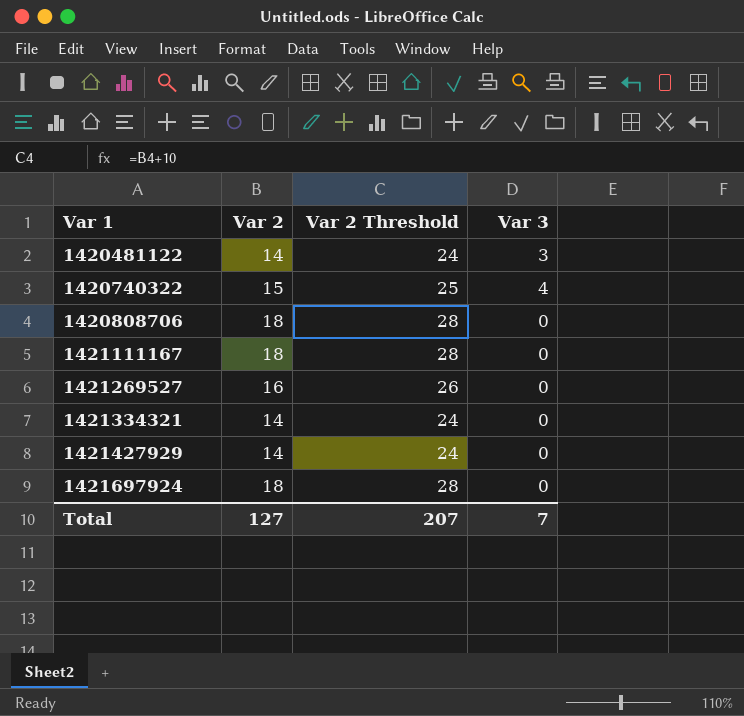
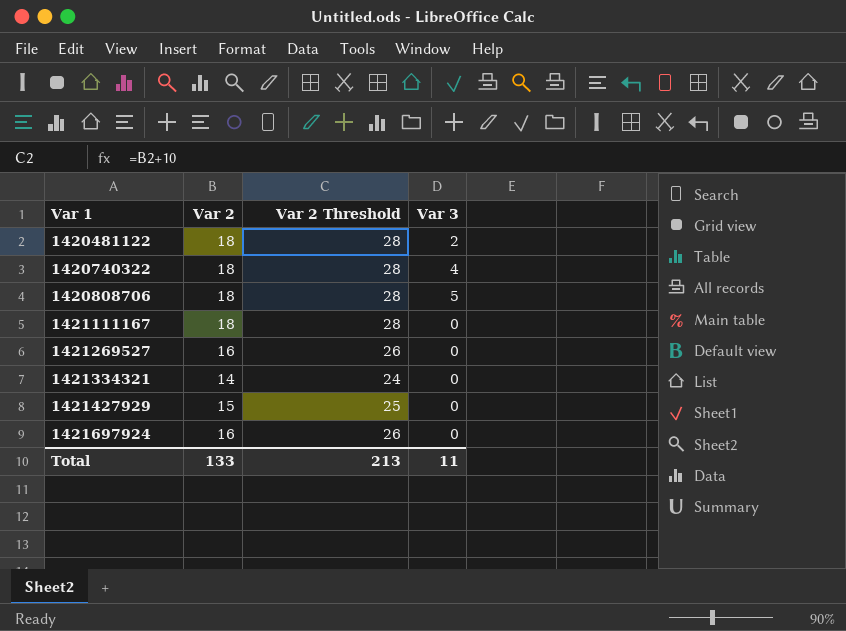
1420481122 | Var 2: 14 -> 18
1420481122 | Var 2 Threshold: 24 -> 28
1420481122 | Var 3: 3 -> 2
1420740322 | Var 2: 15 -> 18
1420740322 | Var 2 Threshold: 25 -> 28
1420808706 | Var 3: 0 -> 5
1421427929 | Var 2: 14 -> 15
1421427929 | Var 2 Threshold: 24 -> 25
1421697924 | Var 2: 18 -> 16
1421697924 | Var 2 Threshold: 28 -> 26
Total | Var 2: 127 -> 133
Total | Var 2 Threshold: 207 -> 213
Total | Var 3: 7 -> 11

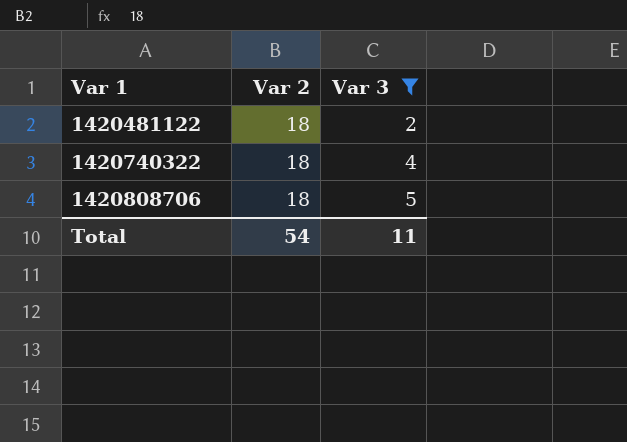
filter: none -> Var 3 != 0
column Var 2 Threshold | formula: [Var 2] + 10 -> none
Total | Var 2: 133 -> 54

